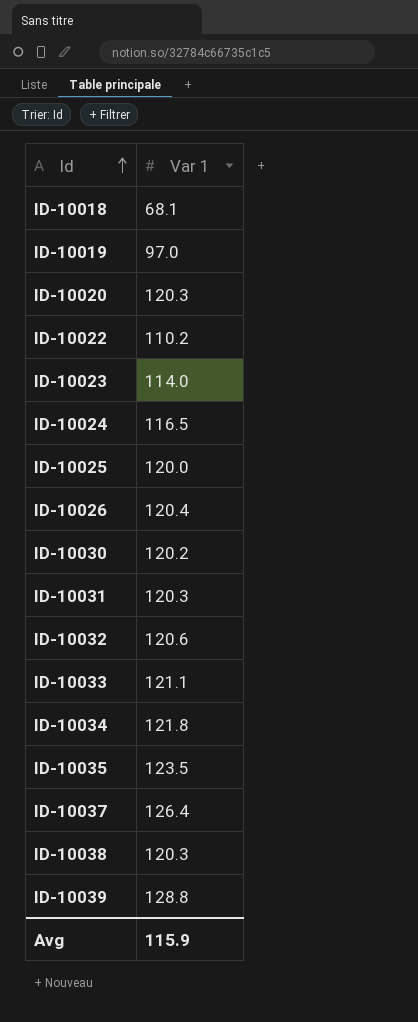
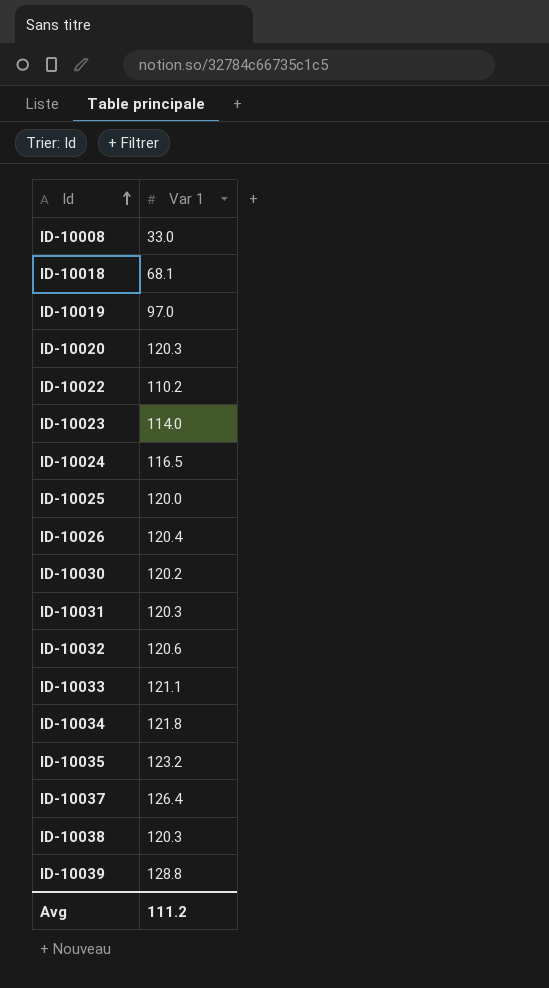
row ID-10008: none -> 33.0
ID-10035 | Var 1: 123.5 -> 123.2
Avg | Var 1: 115.9 -> 111.2

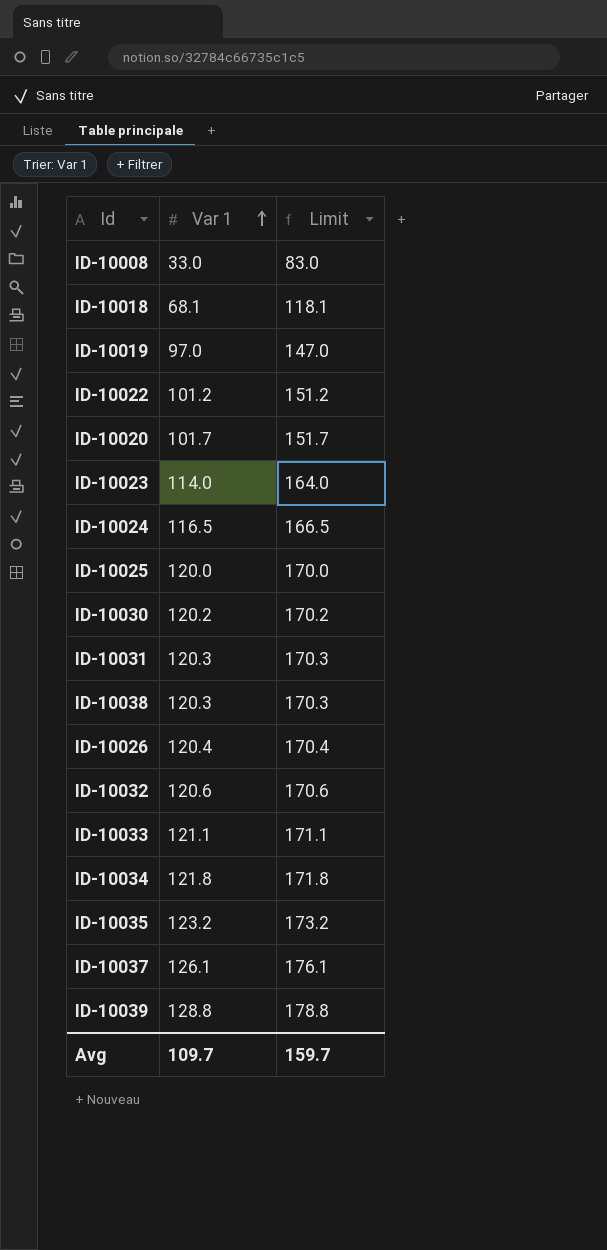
row order: Id ascending -> Var 1 ascending
column Limit | formula: none -> [Var 1] + 50
ID-10022 | Var 1: 110.2 -> 101.2
ID-10020 | Var 1: 120.3 -> 101.7
ID-10037 | Var 1: 126.4 -> 126.1
Avg | Var 1: 111.2 -> 109.7

